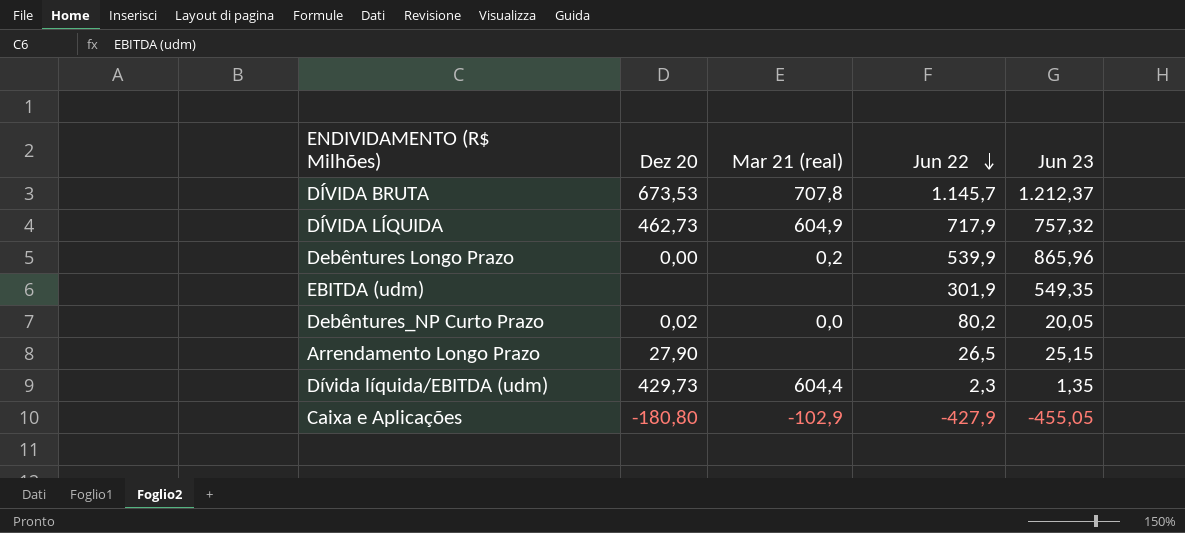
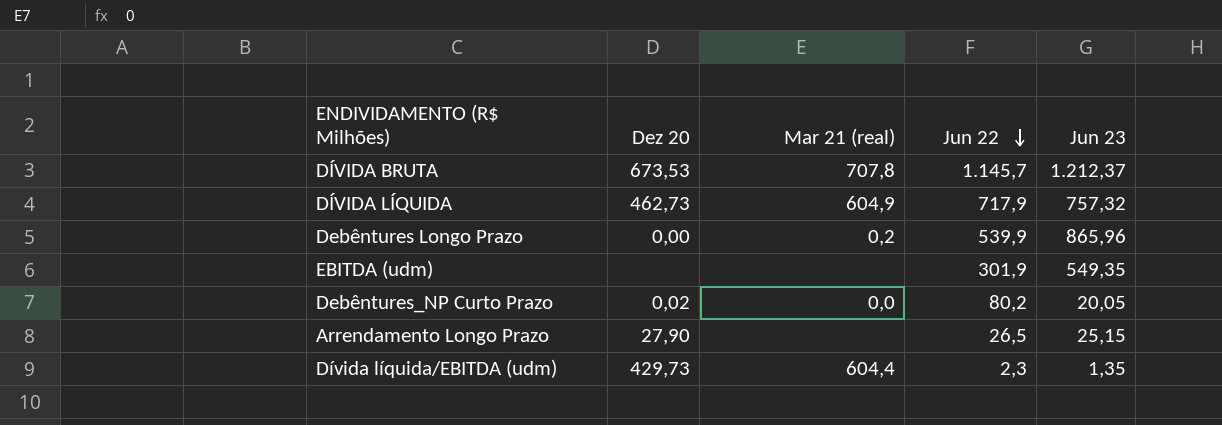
row Caixa e Aplicações: -180,80 | -102,9 | -427,9 | -455,05 -> none

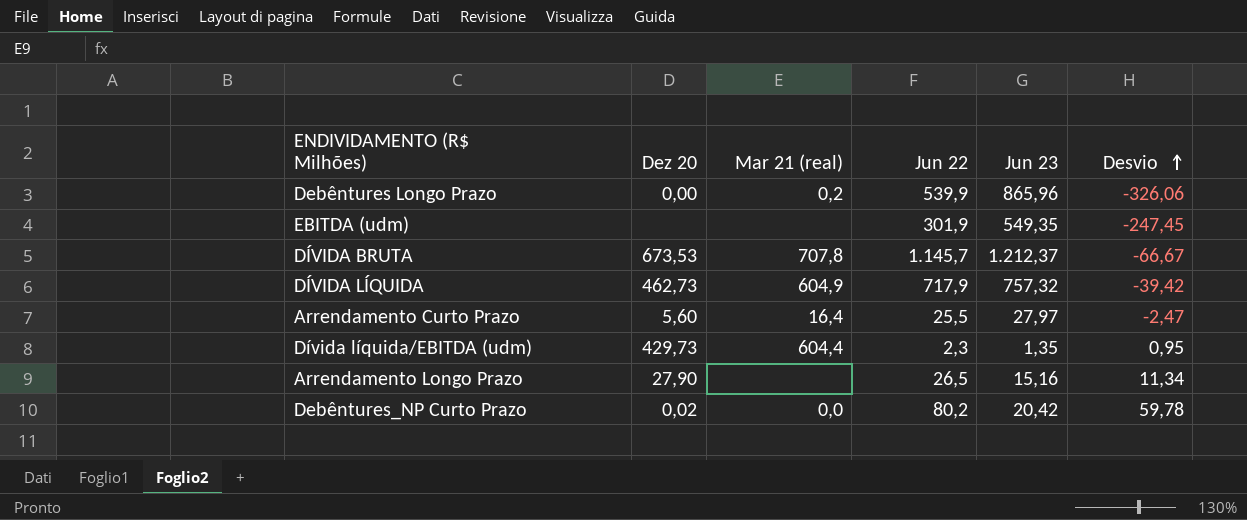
row order: Jun 22 descending -> Desvio ascending
column Desvio | formula: none -> [Jun 22] - [Jun 23]
row Arrendamento Curto Prazo: none -> 5,60 | 16,4 | 25,5 | 27,97 | -2,47
Arrendamento Longo Prazo | Jun 23: 25,15 -> 15,16
Debêntures_NP Curto Prazo | Jun 23: 20,05 -> 20,42

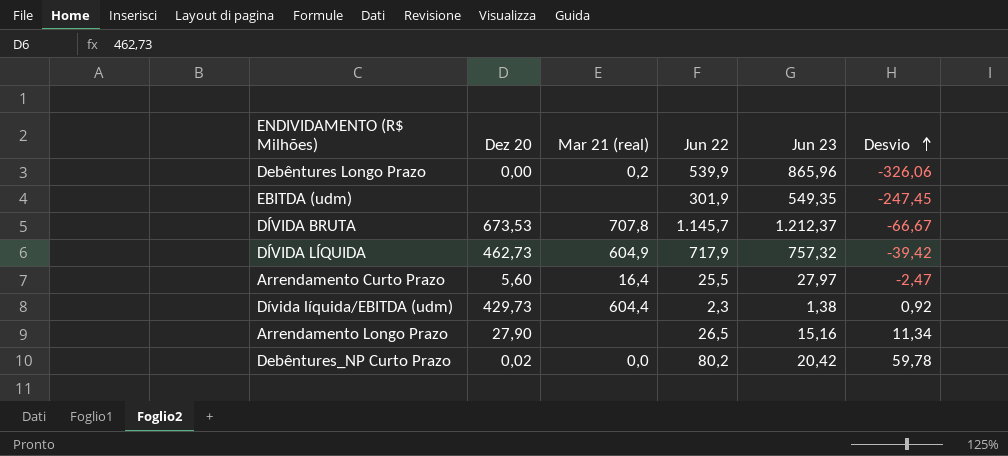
Dívida líquida/EBITDA (udm) | Jun 23: 1,35 -> 1,38
Dívida líquida/EBITDA (udm) | Desvio: 0,95 -> 0,92

